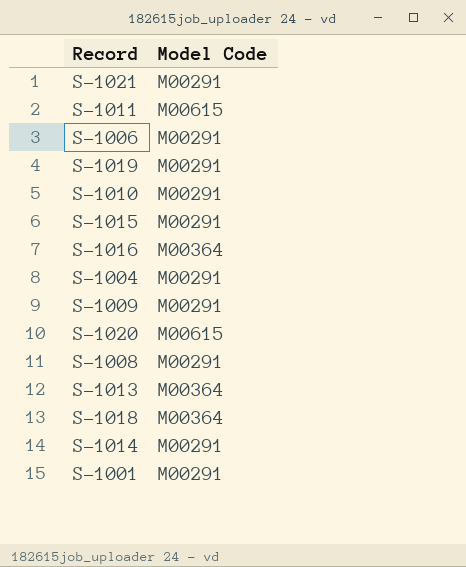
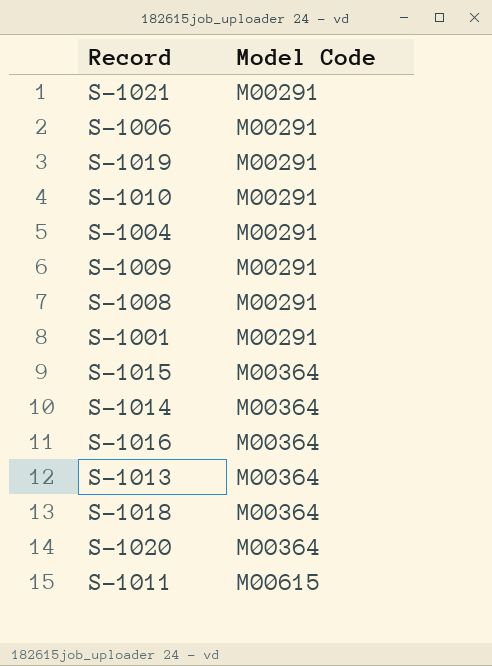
row order: none -> Model Code ascending
S-1015 | Model Code: M00291 -> M00364
S-1014 | Model Code: M00291 -> M00364
S-1020 | Model Code: M00615 -> M00364

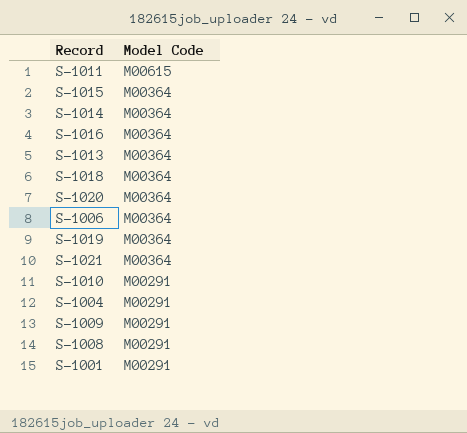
row order: Model Code ascending -> Model Code descending
S-1006 | Model Code: M00291 -> M00364
S-1019 | Model Code: M00291 -> M00364
S-1021 | Model Code: M00291 -> M00364

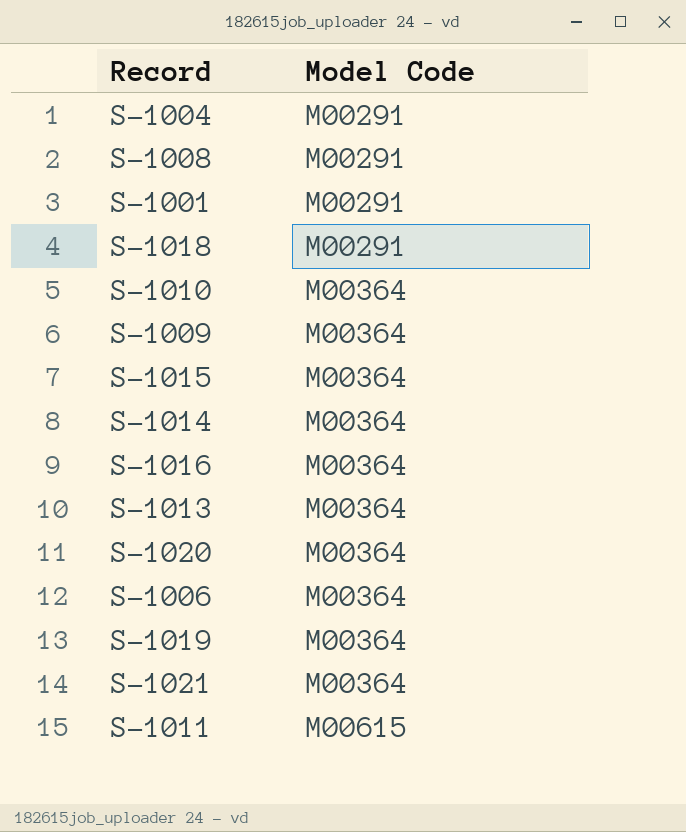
row order: Model Code descending -> Model Code ascending
S-1018 | Model Code: M00364 -> M00291
S-1010 | Model Code: M00291 -> M00364
S-1009 | Model Code: M00291 -> M00364

